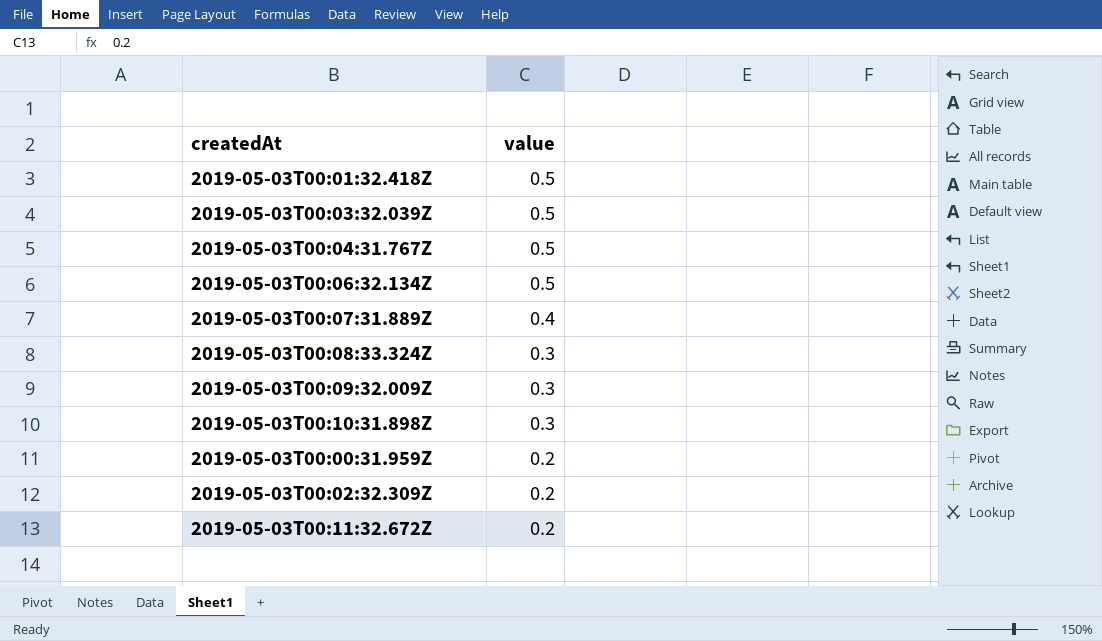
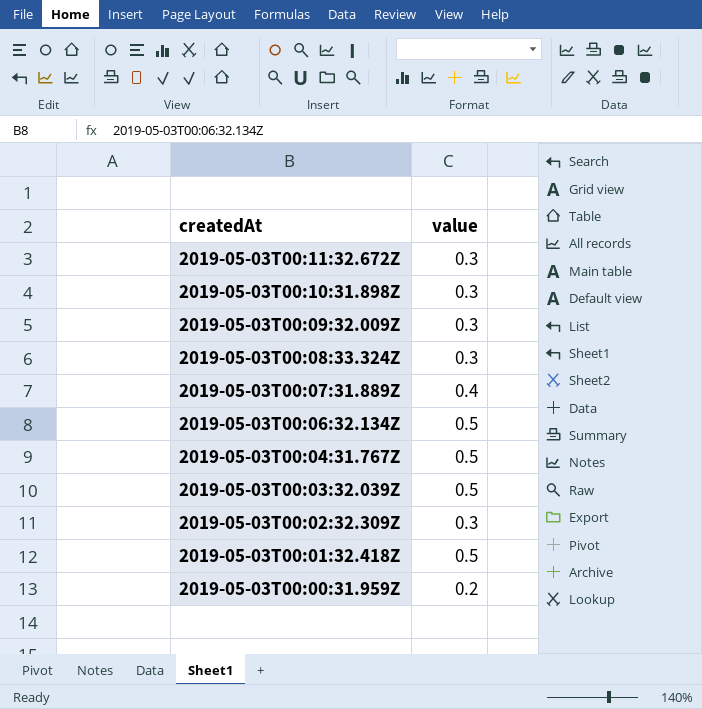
row order: value descending -> createdAt descending
2019-05-03T00:11:32.672Z | value: 0.2 -> 0.3
2019-05-03T00:02:32.309Z | value: 0.2 -> 0.3

